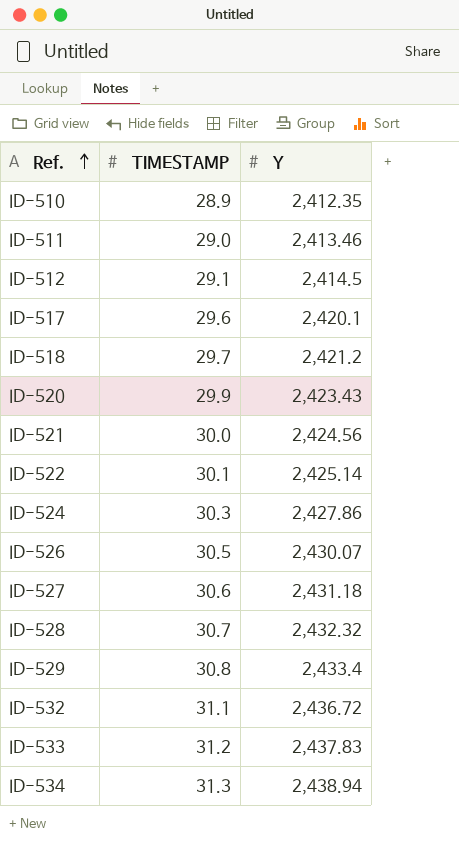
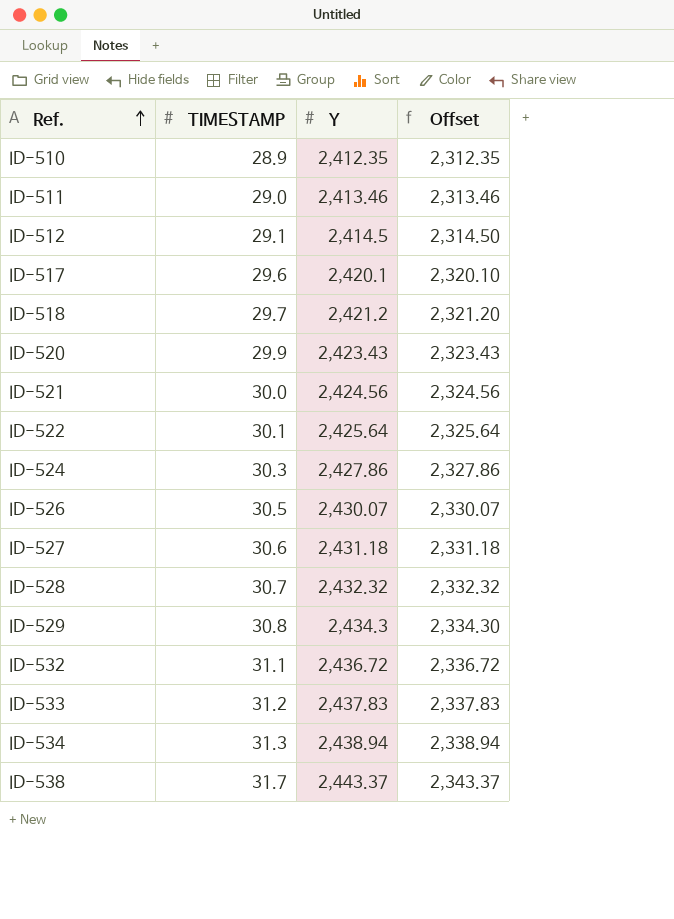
column Offset | formula: none -> [Y] - 100
ID-522 | Y: 2,425.14 -> 2,425.64
ID-529 | Y: 2,433.4 -> 2,434.3
row ID-538: none -> 31.7 | 2,443.37 | 2,343.37

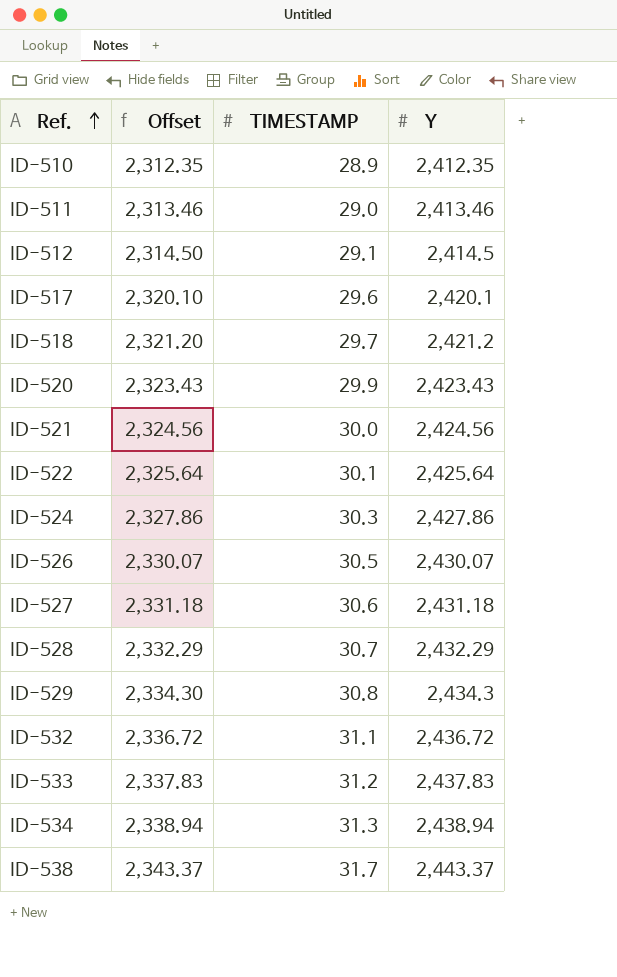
column Offset | position: 4 -> 2
ID-528 | Offset: 2,332.32 -> 2,332.29
ID-528 | Y: 2,432.32 -> 2,432.29

